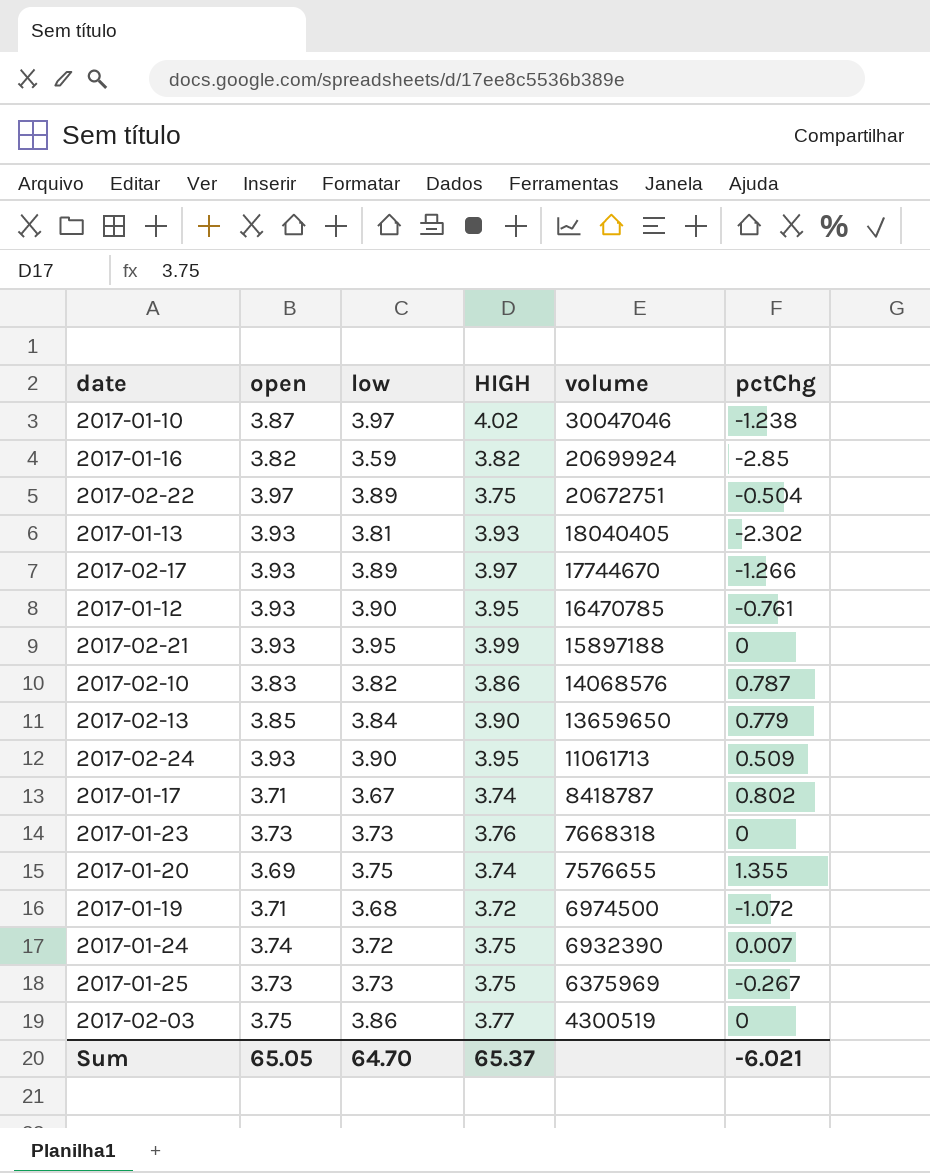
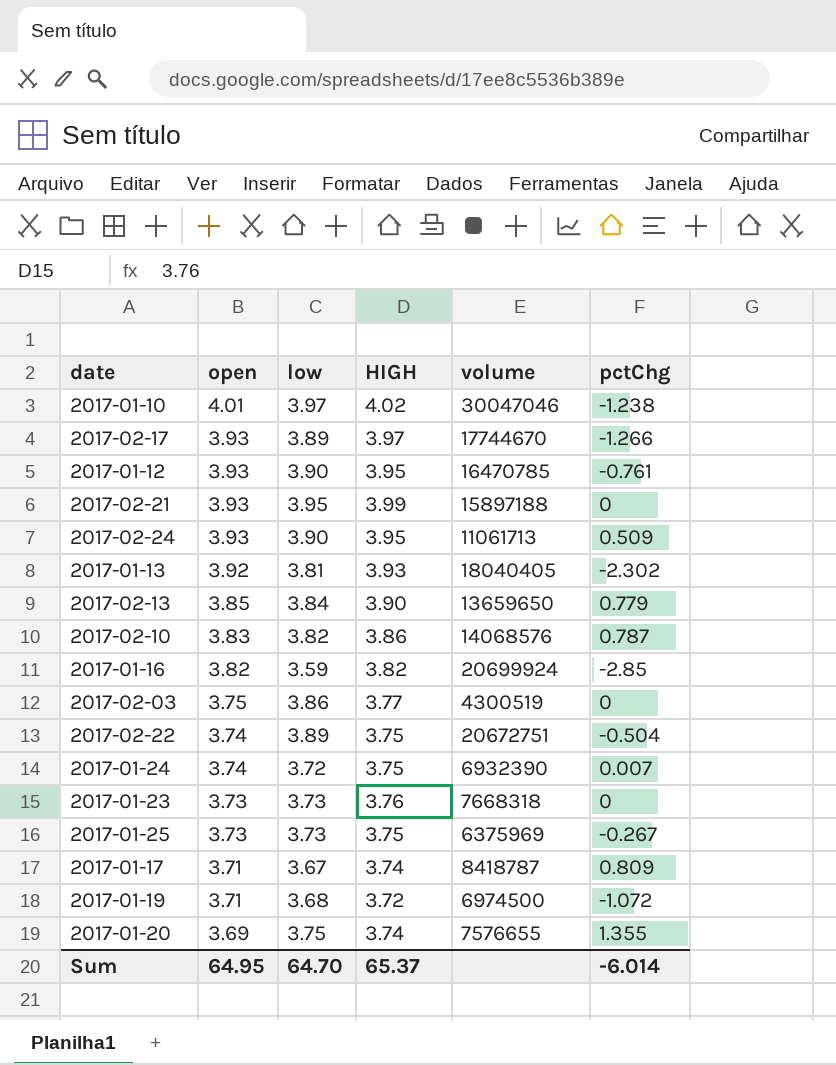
row order: volume descending -> open descending
2017-01-10 | open: 3.87 -> 4.01
2017-01-13 | open: 3.93 -> 3.92
2017-02-22 | open: 3.97 -> 3.74
2017-01-17 | pctChg: 0.802 -> 0.809
Sum | open: 65.05 -> 64.95
Sum | pctChg: -6.021 -> -6.014

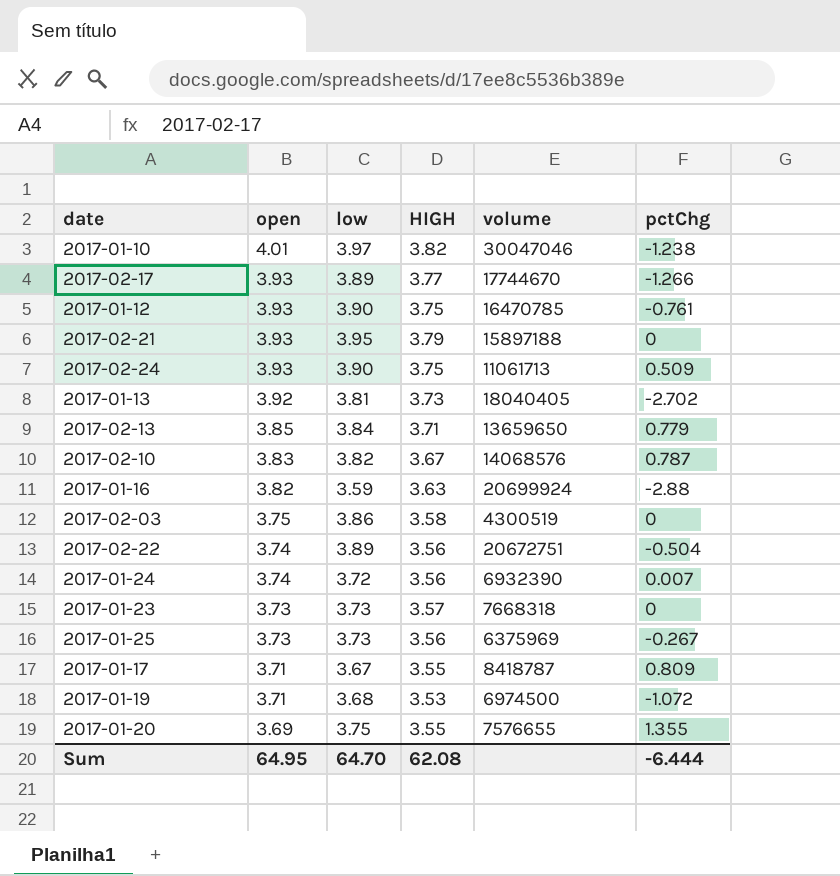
2017-01-10 | HIGH: 4.02 -> 3.82
2017-02-17 | HIGH: 3.97 -> 3.77
2017-01-12 | HIGH: 3.95 -> 3.75
2017-02-21 | HIGH: 3.99 -> 3.79
2017-02-24 | HIGH: 3.95 -> 3.75
2017-01-13 | HIGH: 3.93 -> 3.73
2017-01-13 | pctChg: -2.302 -> -2.702
2017-02-13 | HIGH: 3.90 -> 3.71
2017-02-10 | HIGH: 3.86 -> 3.67
2017-01-16 | HIGH: 3.82 -> 3.63
2017-01-16 | pctChg: -2.85 -> -2.88
2017-02-03 | HIGH: 3.77 -> 3.58
2017-02-22 | HIGH: 3.75 -> 3.56
2017-01-24 | HIGH: 3.75 -> 3.56
2017-01-23 | HIGH: 3.76 -> 3.57
2017-01-25 | HIGH: 3.75 -> 3.56
2017-01-17 | HIGH: 3.74 -> 3.55
2017-01-19 | HIGH: 3.72 -> 3.53
2017-01-20 | HIGH: 3.74 -> 3.55
Sum | HIGH: 65.37 -> 62.08
Sum | pctChg: -6.014 -> -6.444

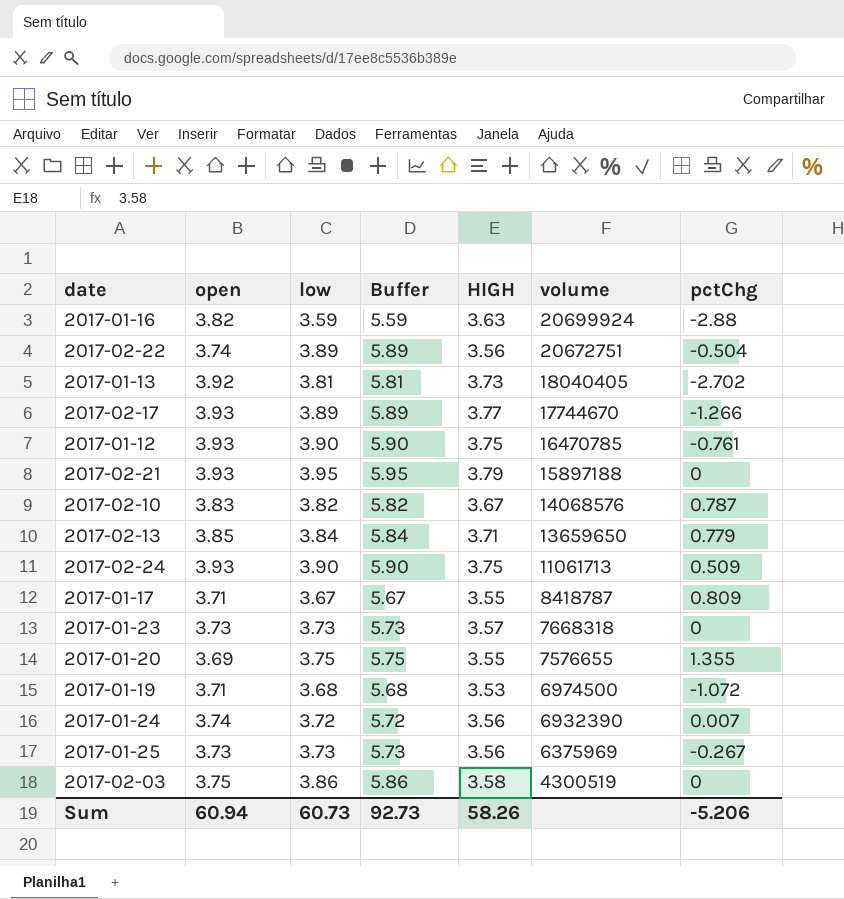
row order: open descending -> volume descending
column Buffer | formula: none -> [low] + 2
row 2017-01-10: 4.01 | 3.97 | 3.82 | 30047046 | -1.238 -> none
Sum | open: 64.95 -> 60.94
Sum | low: 64.70 -> 60.73
Sum | HIGH: 62.08 -> 58.26
Sum | pctChg: -6.444 -> -5.206

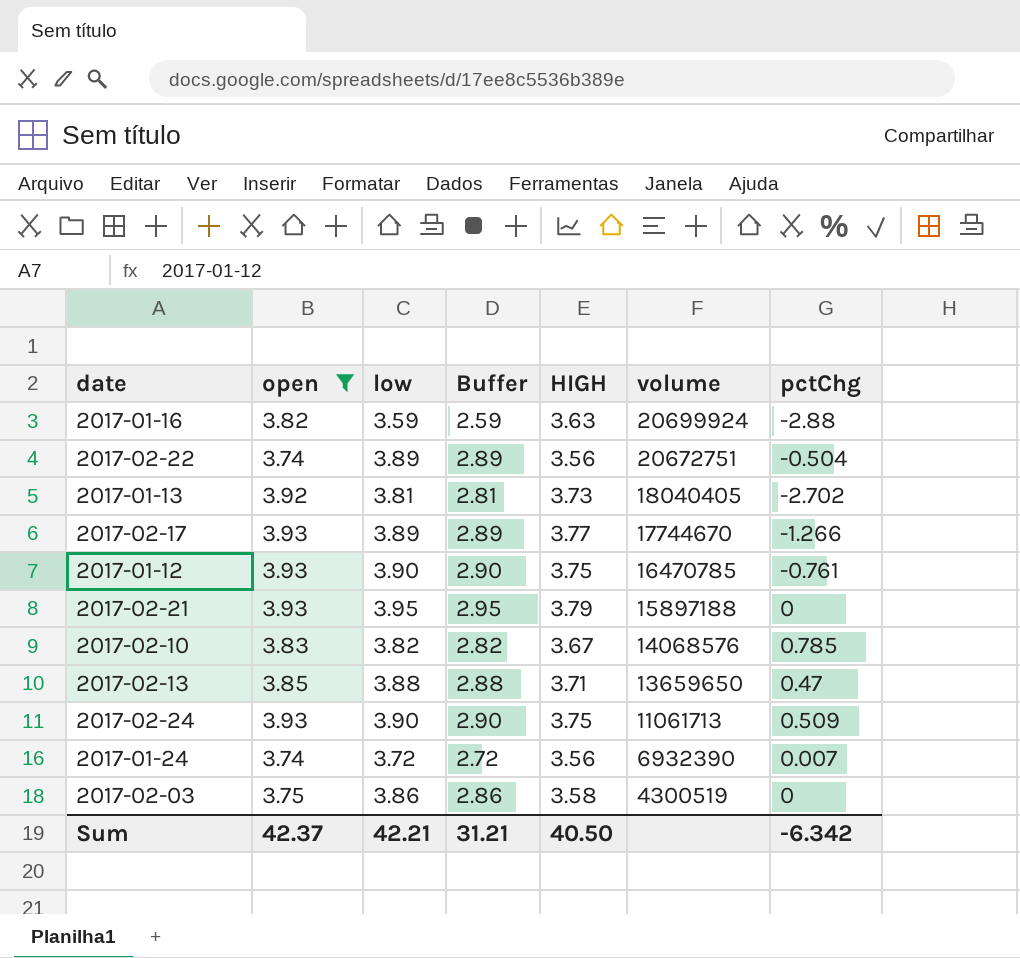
filter: none -> open >= 3.74
column Buffer | formula: [low] + 2 -> [low] - 1
2017-02-10 | pctChg: 0.787 -> 0.785
2017-02-13 | low: 3.84 -> 3.88
2017-02-13 | pctChg: 0.779 -> 0.47
Sum | open: 60.94 -> 42.37
Sum | low: 60.73 -> 42.21
Sum | Buffer: 92.73 -> 31.21
Sum | HIGH: 58.26 -> 40.50
Sum | pctChg: -5.206 -> -6.342

